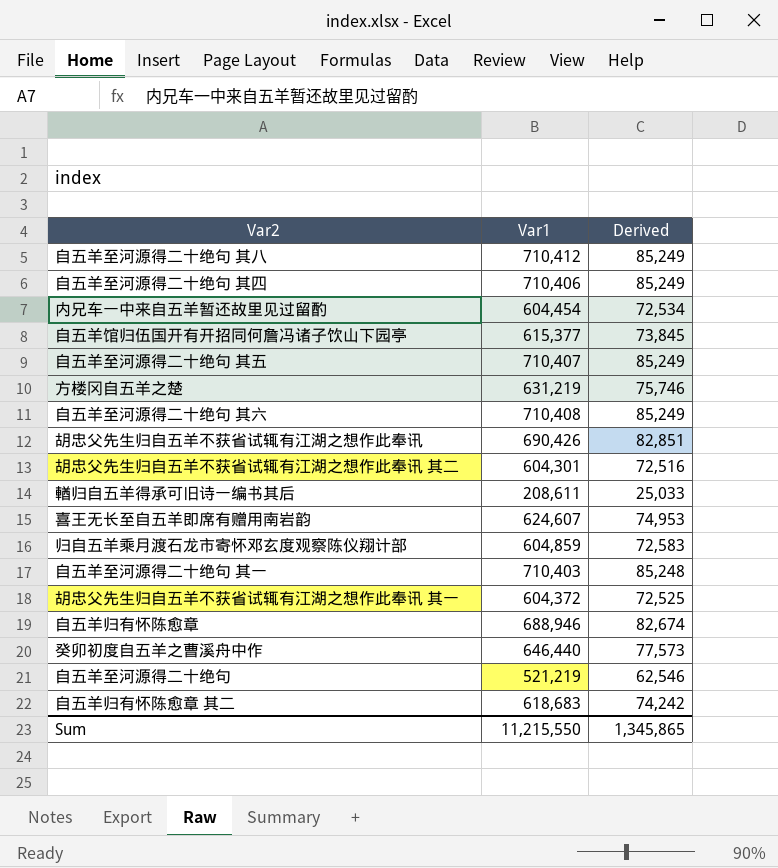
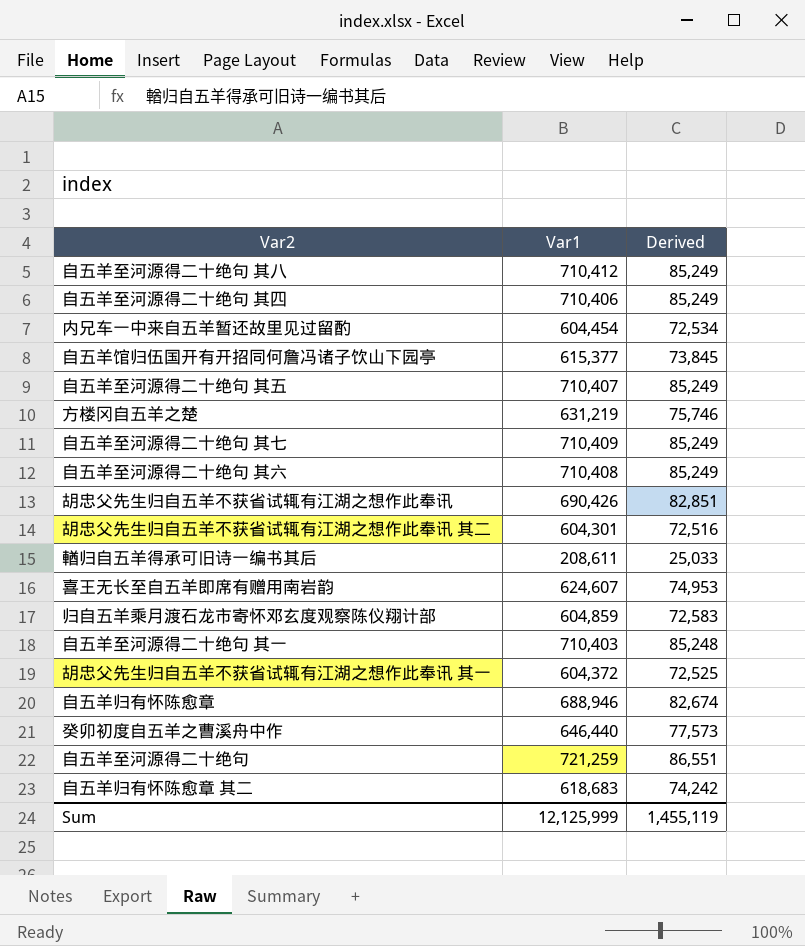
row 自五羊至河源得二十绝句 其七: none -> 710,409 | 85,249
自五羊至河源得二十绝句 | Var1: 521,219 -> 721,259
自五羊至河源得二十绝句 | Derived: 62,546 -> 86,551
Sum | Var1: 11,215,550 -> 12,125,999
Sum | Derived: 1,345,865 -> 1,455,119

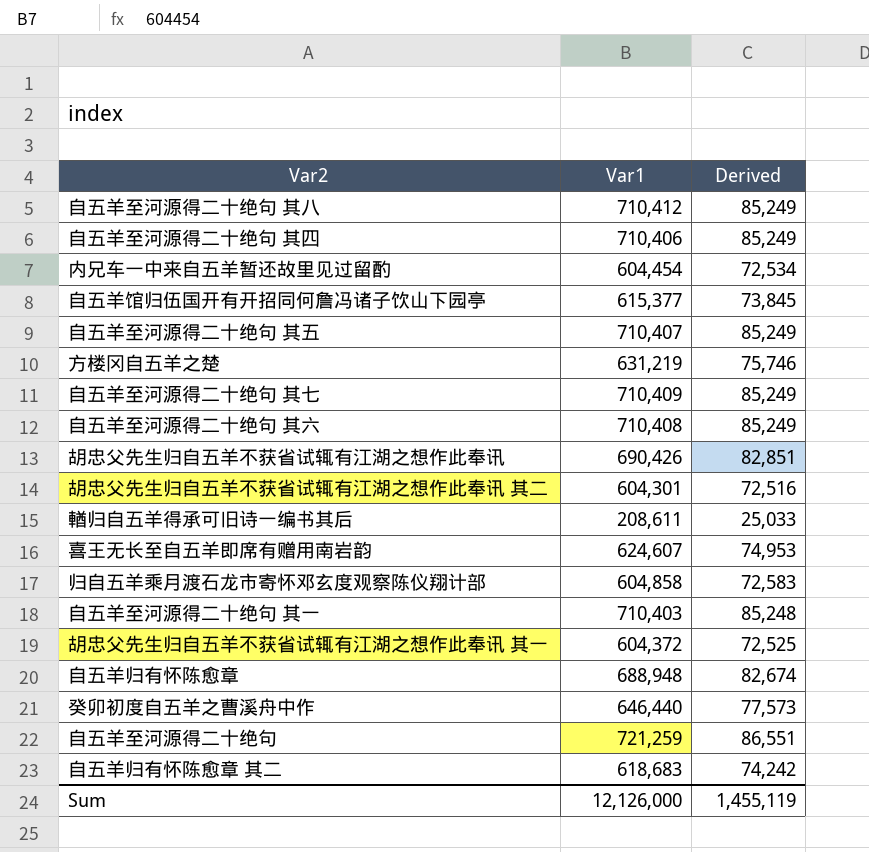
归自五羊乘月渡石龙市寄怀邓玄度观察陈仪翔计部 | Var1: 604,859 -> 604,858
自五羊归有怀陈愈章 | Var1: 688,946 -> 688,948
Sum | Var1: 12,125,999 -> 12,126,000

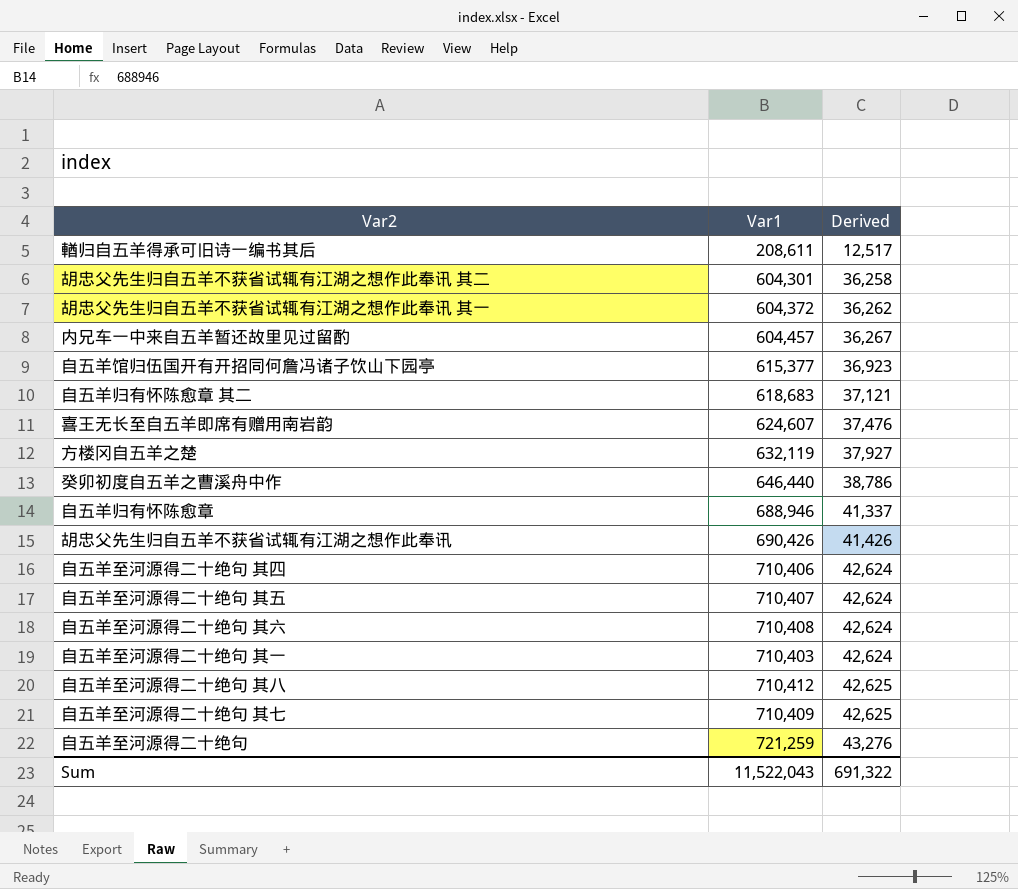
row order: none -> Derived ascending
column Derived | formula: [Var1] * 0.12 -> [Var1] * 0.06
row 归自五羊乘月渡石龙市寄怀邓玄度观察陈仪翔计部: 604,858 | 72,583 -> none
内兄车一中来自五羊暂还故里见过留酌 | Var1: 604,454 -> 604,457
方楼冈自五羊之楚 | Var1: 631,219 -> 632,119
自五羊归有怀陈愈章 | Var1: 688,948 -> 688,946
Sum | Var1: 12,126,000 -> 11,522,043
Sum | Derived: 1,455,119 -> 691,322

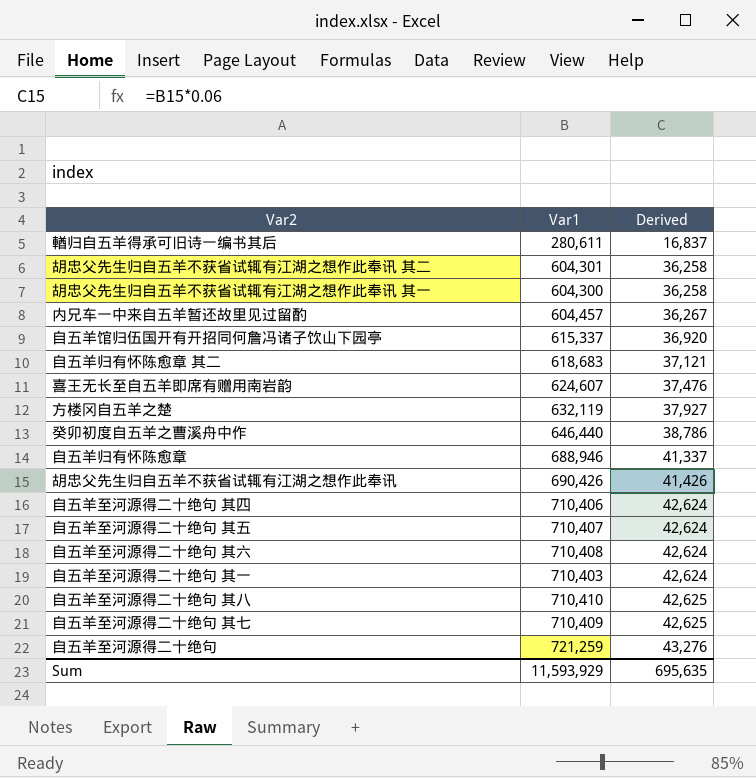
輶归自五羊得承可旧诗一编书其后 | Var1: 208,611 -> 280,611
輶归自五羊得承可旧诗一编书其后 | Derived: 12,517 -> 16,837
胡忠父先生归自五羊不获省试辄有江湖之想作此奉讯 其一 | Var1: 604,372 -> 604,300
胡忠父先生归自五羊不获省试辄有江湖之想作此奉讯 其一 | Derived: 36,262 -> 36,258
自五羊馆归伍国开有开招同何詹冯诸子饮山下园亭 | Var1: 615,377 -> 615,337
自五羊馆归伍国开有开招同何詹冯诸子饮山下园亭 | Derived: 36,923 -> 36,920
自五羊至河源得二十绝句 其八 | Var1: 710,412 -> 710,410
Sum | Var1: 11,522,043 -> 11,593,929
Sum | Derived: 691,322 -> 695,635

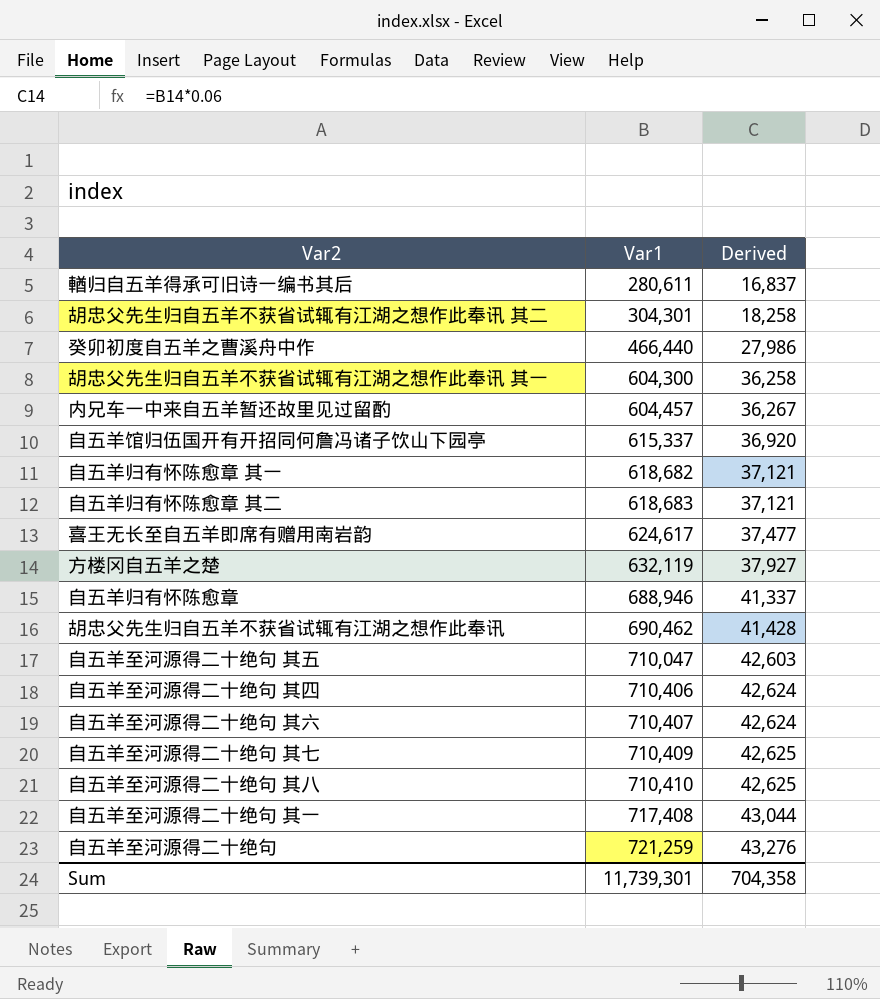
row order: Derived ascending -> Var1 ascending
胡忠父先生归自五羊不获省试辄有江湖之想作此奉讯 其二 | Var1: 604,301 -> 304,301
胡忠父先生归自五羊不获省试辄有江湖之想作此奉讯 其二 | Derived: 36,258 -> 18,258
癸卯初度自五羊之曹溪舟中作 | Var1: 646,440 -> 466,440
癸卯初度自五羊之曹溪舟中作 | Derived: 38,786 -> 27,986
row 自五羊归有怀陈愈章 其一: none -> 618,682 | 37,121
喜王无长至自五羊即席有赠用南岩韵 | Var1: 624,607 -> 624,617
喜王无长至自五羊即席有赠用南岩韵 | Derived: 37,476 -> 37,477
胡忠父先生归自五羊不获省试辄有江湖之想作此奉讯 | Var1: 690,426 -> 690,462
胡忠父先生归自五羊不获省试辄有江湖之想作此奉讯 | Derived: 41,426 -> 41,428
自五羊至河源得二十绝句 其五 | Var1: 710,407 -> 710,047
自五羊至河源得二十绝句 其五 | Derived: 42,624 -> 42,603
自五羊至河源得二十绝句 其六 | Var1: 710,408 -> 710,407
自五羊至河源得二十绝句 其一 | Var1: 710,403 -> 717,408
自五羊至河源得二十绝句 其一 | Derived: 42,624 -> 43,044
Sum | Var1: 11,593,929 -> 11,739,301
Sum | Derived: 695,635 -> 704,358

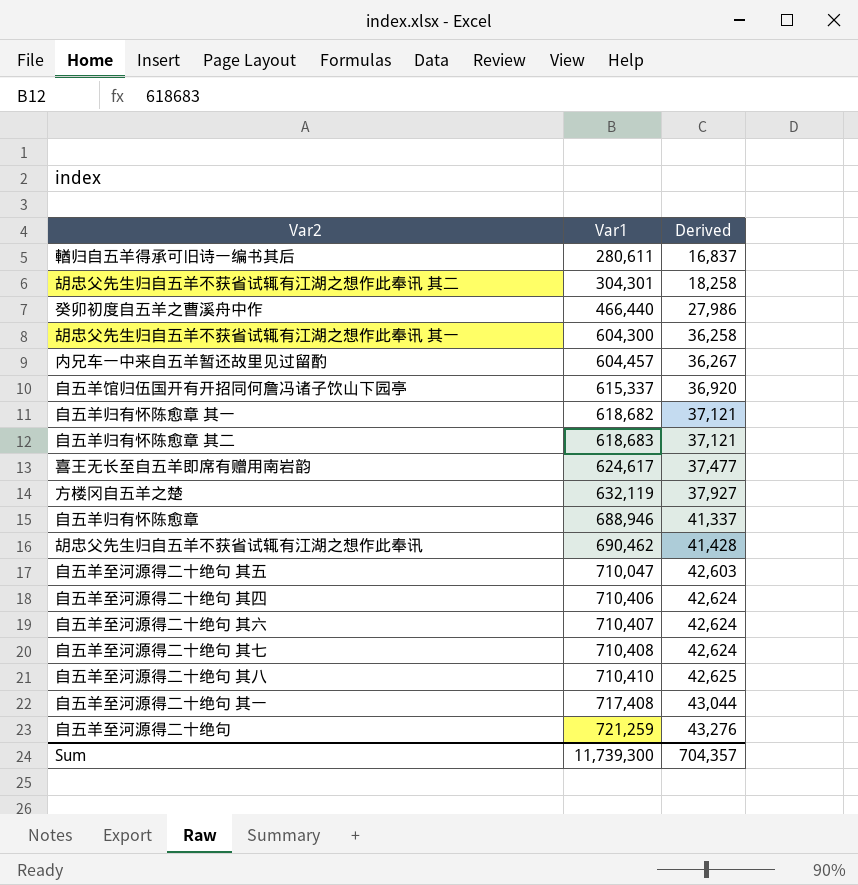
自五羊至河源得二十绝句 其七 | Var1: 710,409 -> 710,408
自五羊至河源得二十绝句 其七 | Derived: 42,625 -> 42,624
Sum | Var1: 11,739,301 -> 11,739,300
Sum | Derived: 704,358 -> 704,357

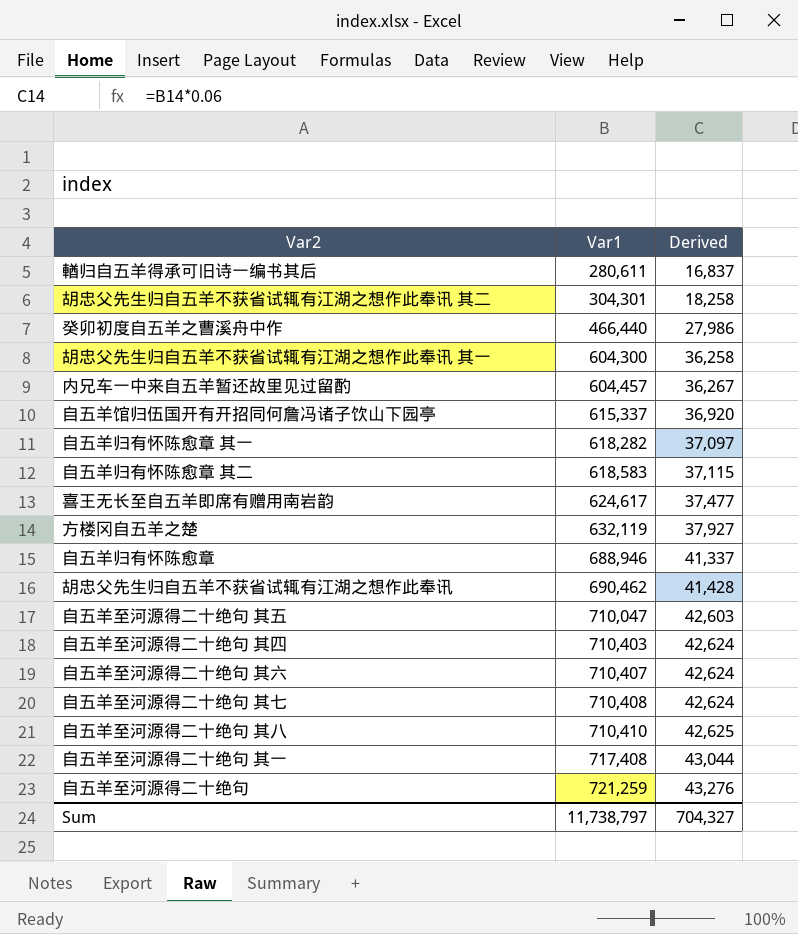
自五羊归有怀陈愈章 其一 | Var1: 618,682 -> 618,282
自五羊归有怀陈愈章 其一 | Derived: 37,121 -> 37,097
自五羊归有怀陈愈章 其二 | Var1: 618,683 -> 618,583
自五羊归有怀陈愈章 其二 | Derived: 37,121 -> 37,115
自五羊至河源得二十绝句 其四 | Var1: 710,406 -> 710,403
Sum | Var1: 11,739,300 -> 11,738,797
Sum | Derived: 704,357 -> 704,327

